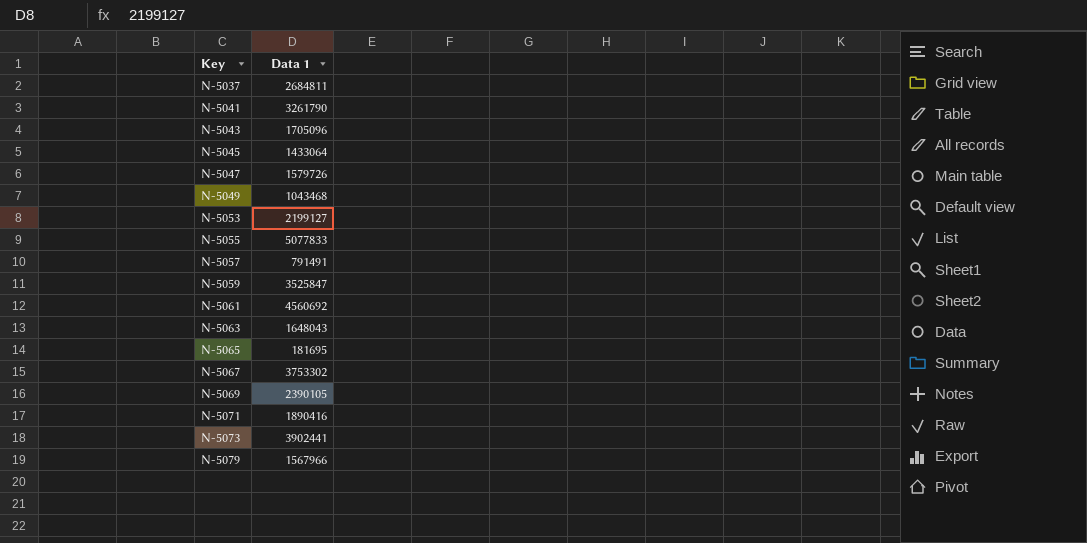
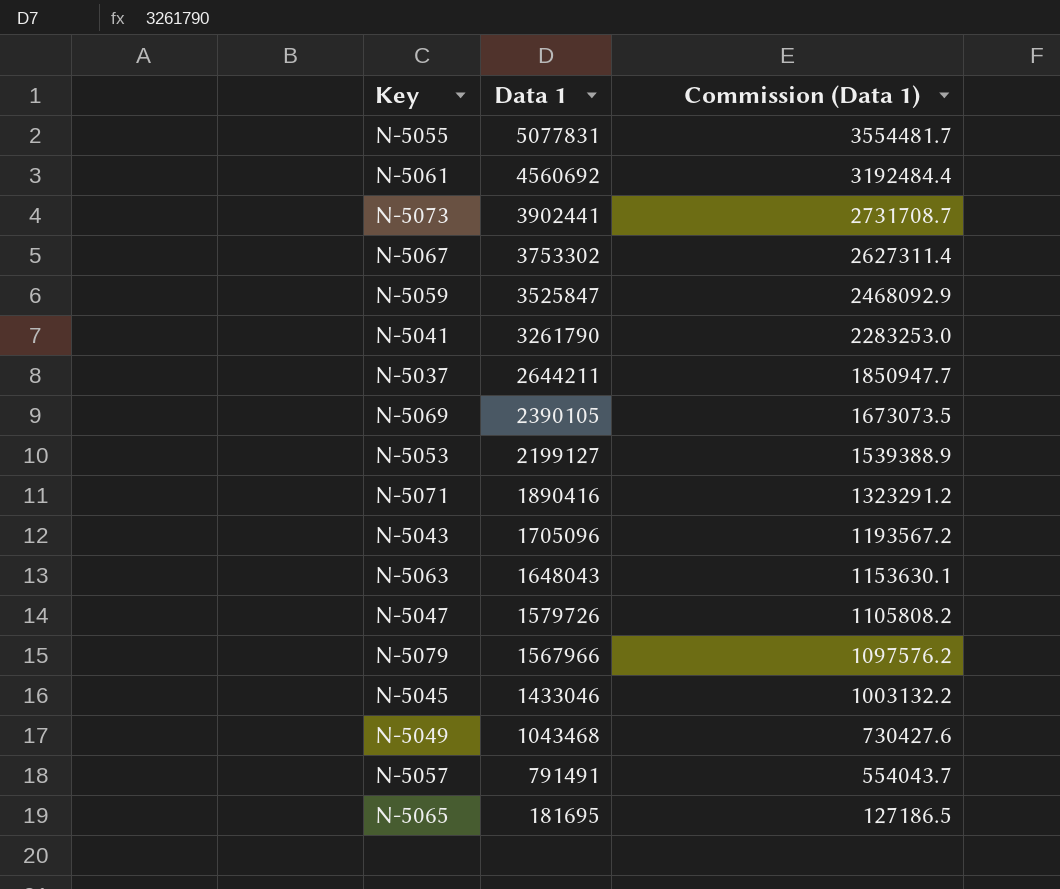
row order: Key ascending -> Data 1 descending
column Commission (Data 1) | formula: none -> [Data 1] * 0.7
N-5055 | Data 1: 5077833 -> 5077831
N-5037 | Data 1: 2684811 -> 2644211
N-5045 | Data 1: 1433064 -> 1433046

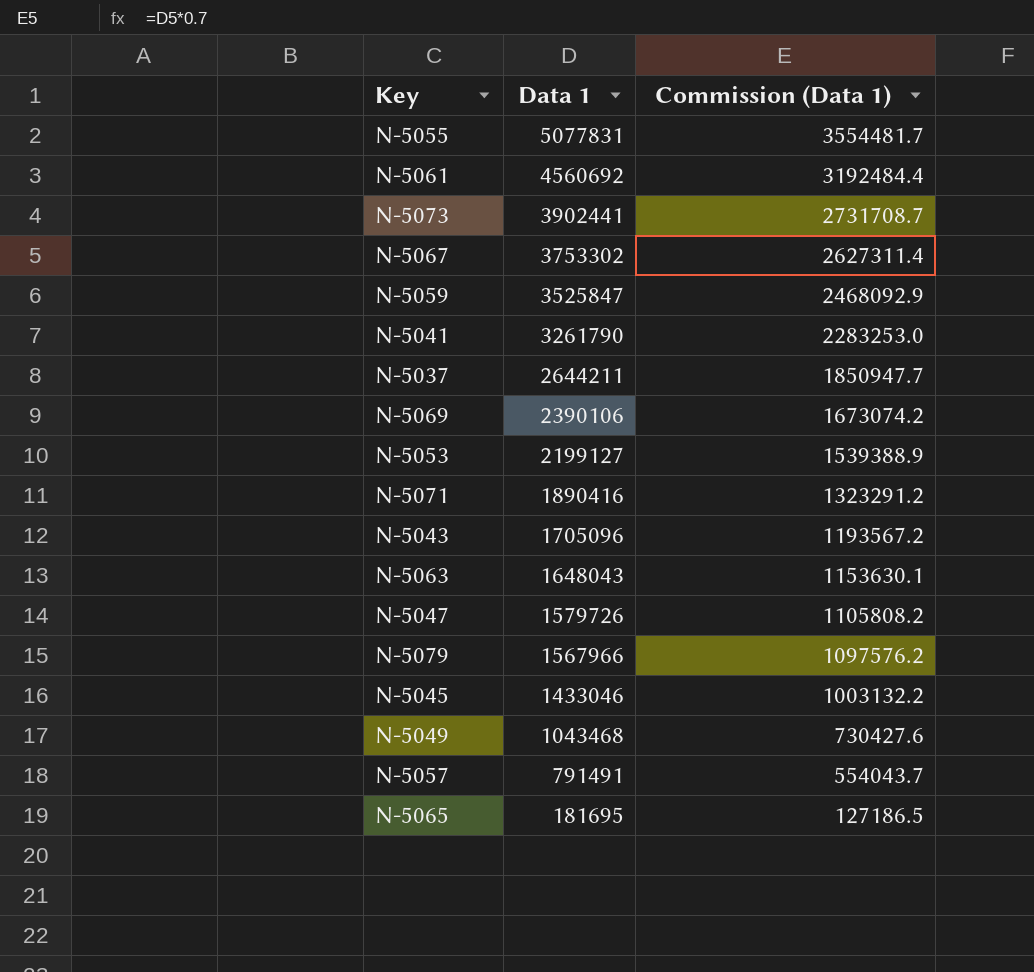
N-5069 | Data 1: 2390105 -> 2390106
N-5069 | Commission (Data 1): 1673073.5 -> 1673074.2

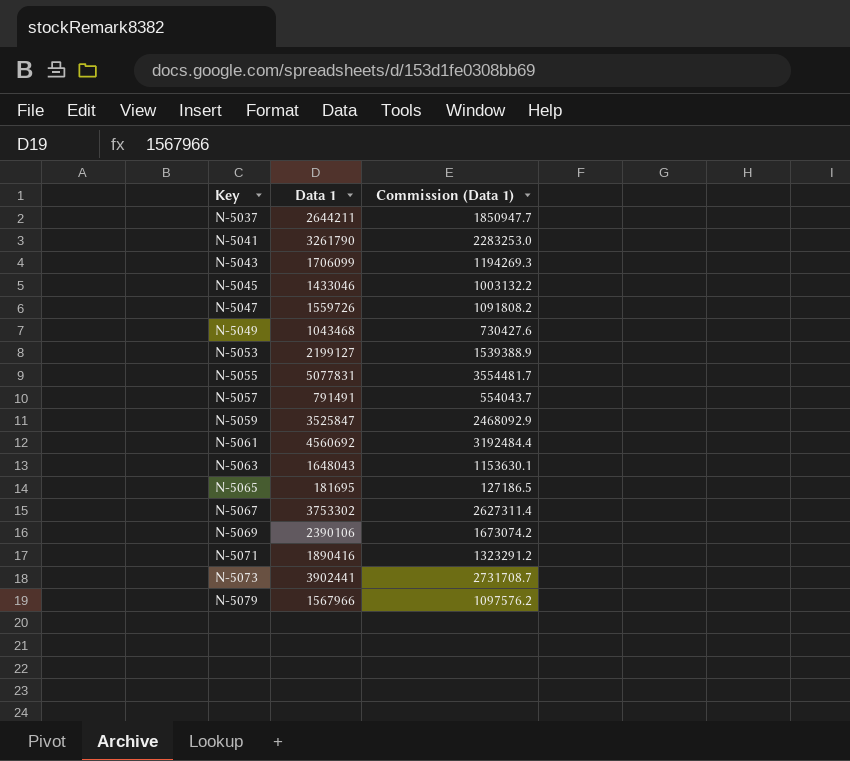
row order: Data 1 descending -> Key ascending
N-5043 | Data 1: 1705096 -> 1706099
N-5043 | Commission (Data 1): 1193567.2 -> 1194269.3
N-5047 | Data 1: 1579726 -> 1559726
N-5047 | Commission (Data 1): 1105808.2 -> 1091808.2

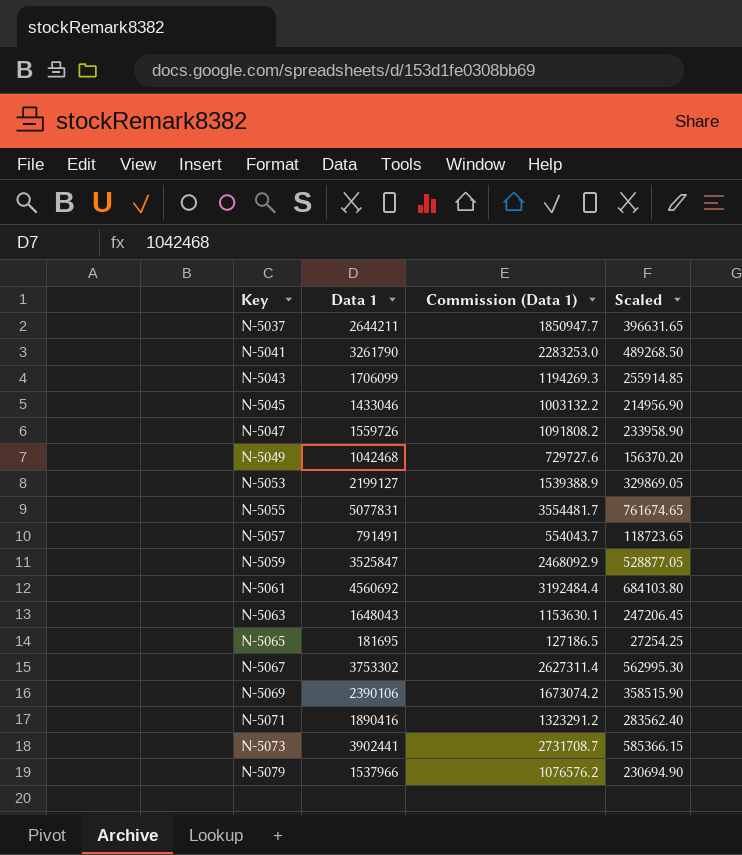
column Scaled | formula: none -> [Data 1] * 0.15
N-5049 | Data 1: 1043468 -> 1042468
N-5049 | Commission (Data 1): 730427.6 -> 729727.6
N-5079 | Data 1: 1567966 -> 1537966
N-5079 | Commission (Data 1): 1097576.2 -> 1076576.2

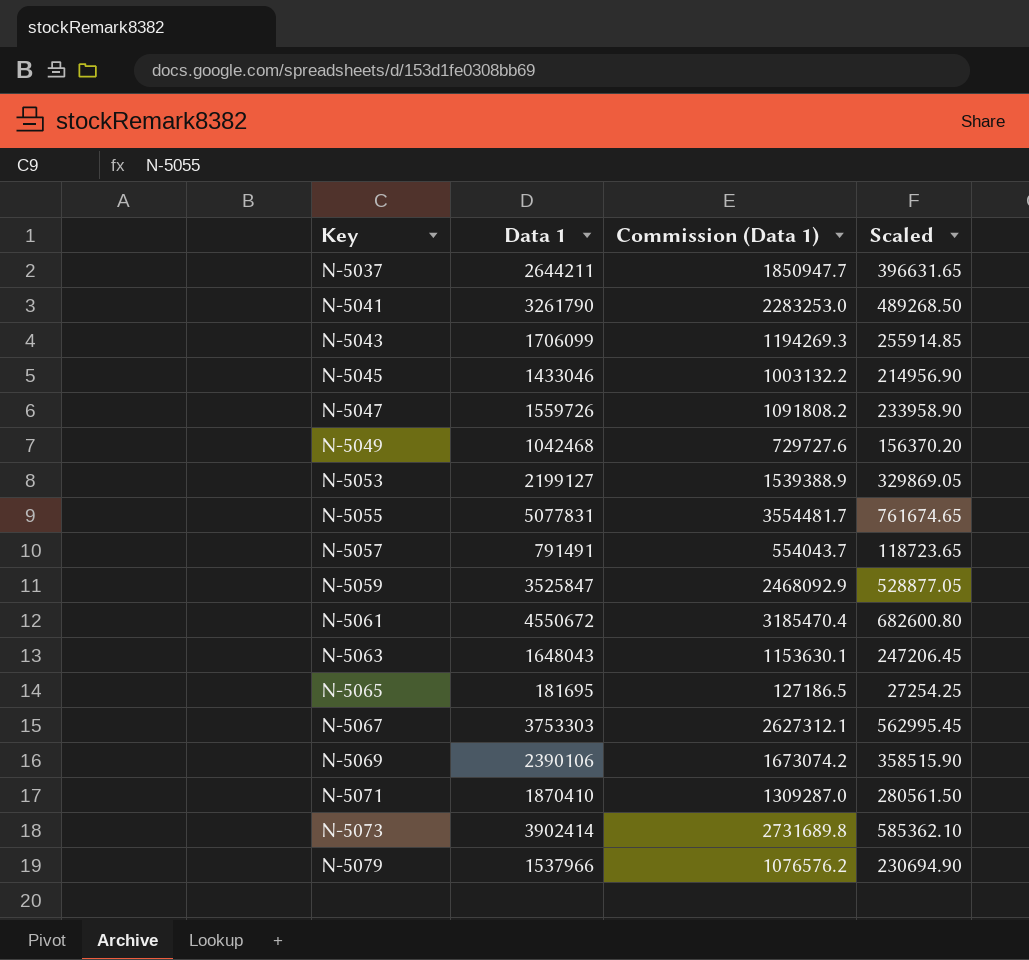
N-5061 | Data 1: 4560692 -> 4550672
N-5061 | Commission (Data 1): 3192484.4 -> 3185470.4
N-5061 | Scaled: 684103.80 -> 682600.80
N-5067 | Data 1: 3753302 -> 3753303
N-5067 | Commission (Data 1): 2627311.4 -> 2627312.1
N-5067 | Scaled: 562995.30 -> 562995.45
N-5071 | Data 1: 1890416 -> 1870410
N-5071 | Commission (Data 1): 1323291.2 -> 1309287.0
N-5071 | Scaled: 283562.40 -> 280561.50
N-5073 | Data 1: 3902441 -> 3902414
N-5073 | Commission (Data 1): 2731708.7 -> 2731689.8
N-5073 | Scaled: 585366.15 -> 585362.10

